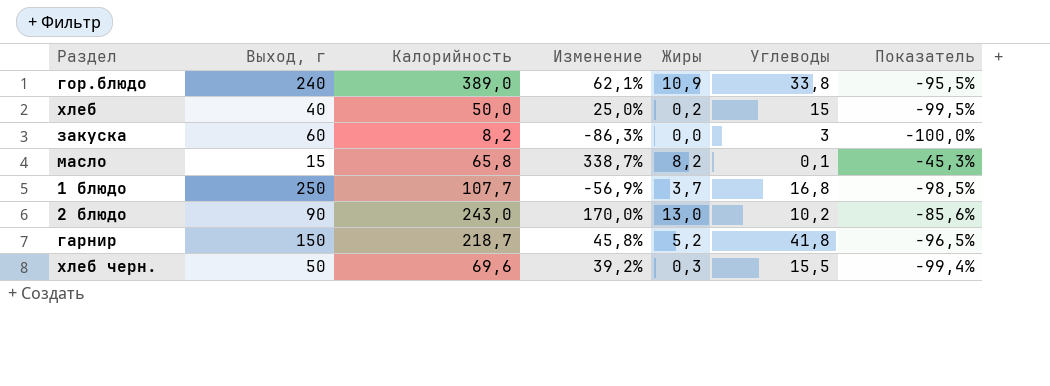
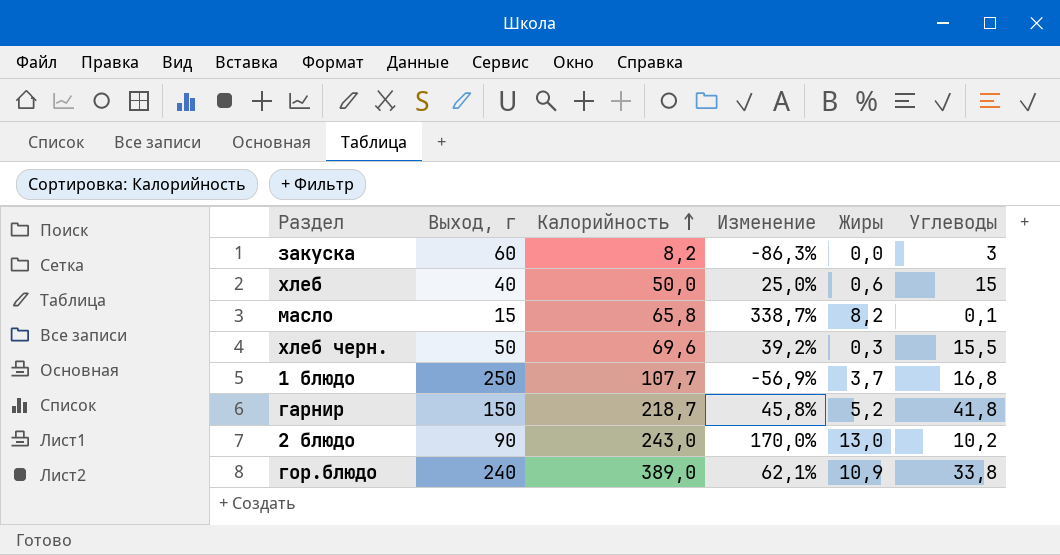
row order: none -> Калорийность ascending
column Показатель | formula: ([Жиры] - [Выход, г]) / [Выход, г] -> none
хлеб | Жиры: 0,2 -> 0,6

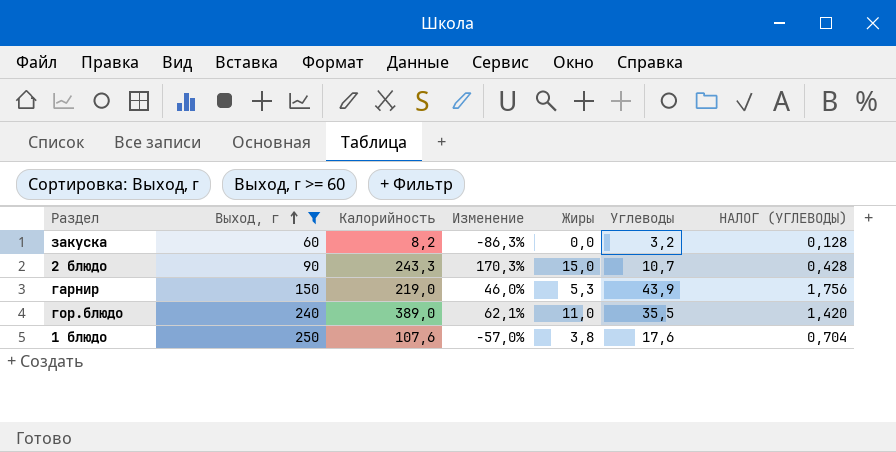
filter: none -> Выход, г >= 60
row order: Калорийность ascending -> Выход, г ascending
column НАЛОГ (УГЛЕВОДЫ) | formula: none -> [Углеводы] * 0,04
закуска | Углеводы: 3 -> 3,2
2 блюдо | Калорийность: 243,0 -> 243,3
2 блюдо | Изменение: 170,0% -> 170,3%
2 блюдо | Жиры: 13,0 -> 15,0
2 блюдо | Углеводы: 10,2 -> 10,7
гарнир | Калорийность: 218,7 -> 219,0
гарнир | Изменение: 45,8% -> 46,0%
гарнир | Жиры: 5,2 -> 5,3
гарнир | Углеводы: 41,8 -> 43,9
гор.блюдо | Жиры: 10,9 -> 11,0
гор.блюдо | Углеводы: 33,8 -> 35,5
1 блюдо | Калорийность: 107,7 -> 107,6
1 блюдо | Изменение: -56,9% -> -57,0%
1 блюдо | Жиры: 3,7 -> 3,8
1 блюдо | Углеводы: 16,8 -> 17,6

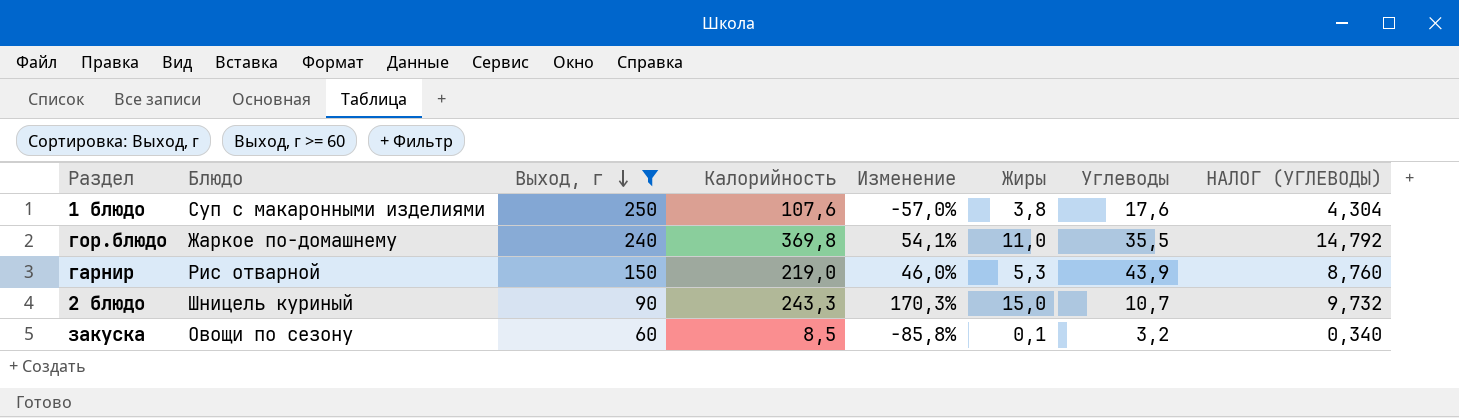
row order: Выход, г ascending -> Выход, г descending
column Блюдо | position: none -> 2
column НАЛОГ (УГЛЕВОДЫ) | formula: [Углеводы] * 0,04 -> [Калорийность] * 0,04
гор.блюдо | Калорийность: 389,0 -> 369,8
гор.блюдо | Изменение: 62,1% -> 54,1%
закуска | Калорийность: 8,2 -> 8,5
закуска | Изменение: -86,3% -> -85,8%
закуска | Жиры: 0,0 -> 0,1

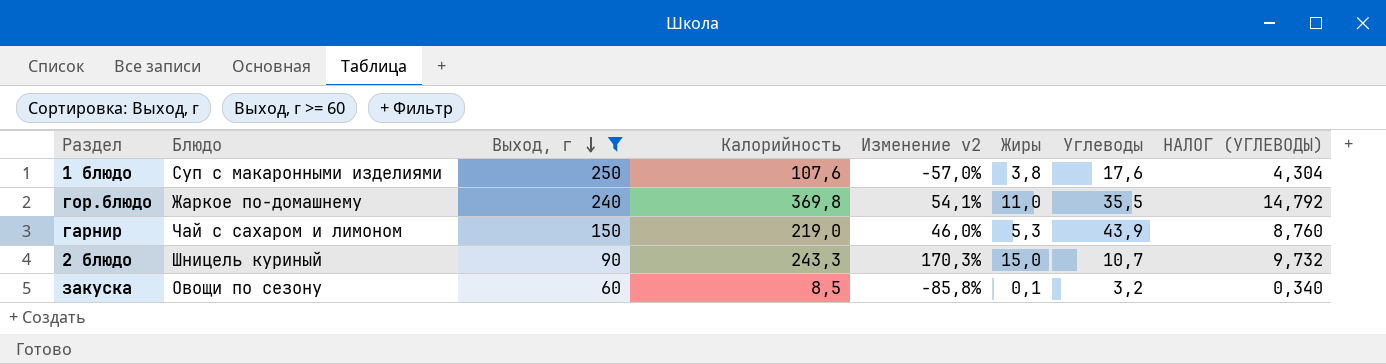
column name: Изменение -> Изменение v2
гарнир | Блюдо: Рис отварной -> Чай с сахаром и лимоном

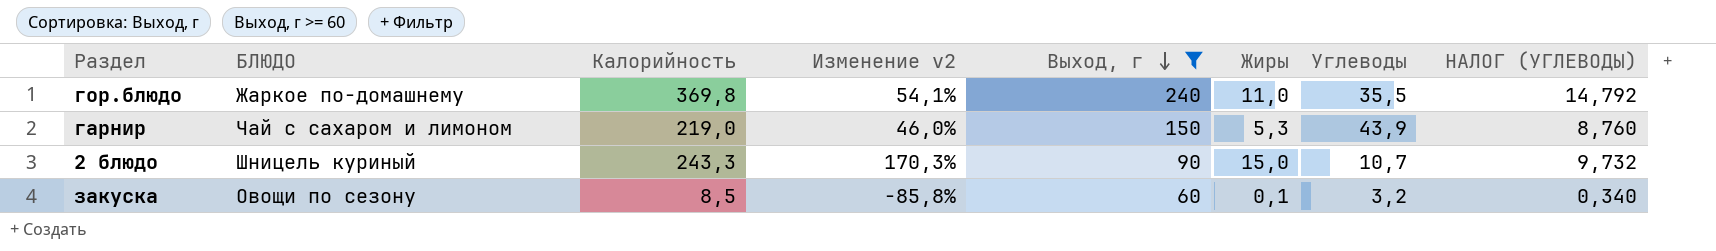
column name: Блюдо -> БЛЮДО
column Выход, г | position: 3 -> 5
row 1 блюдо: Суп с макаронными изделиями | 250 | 107,6 | -57,0% | 3,8 | 17,6 | 4,304 -> none

